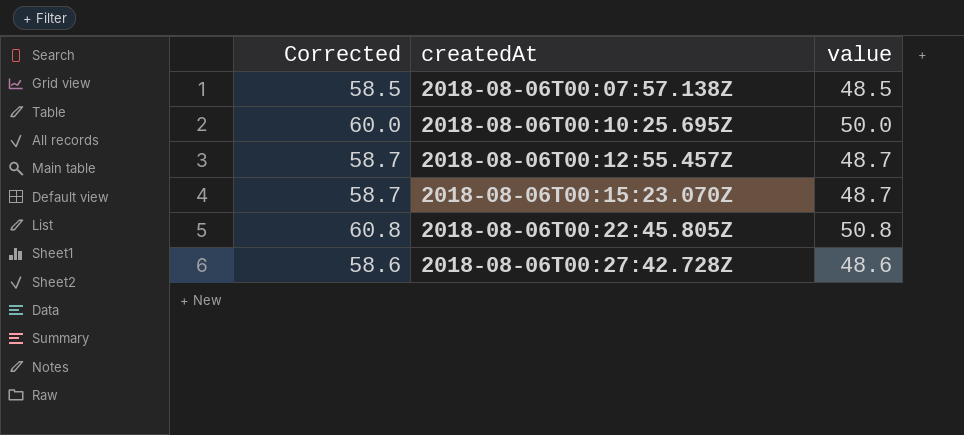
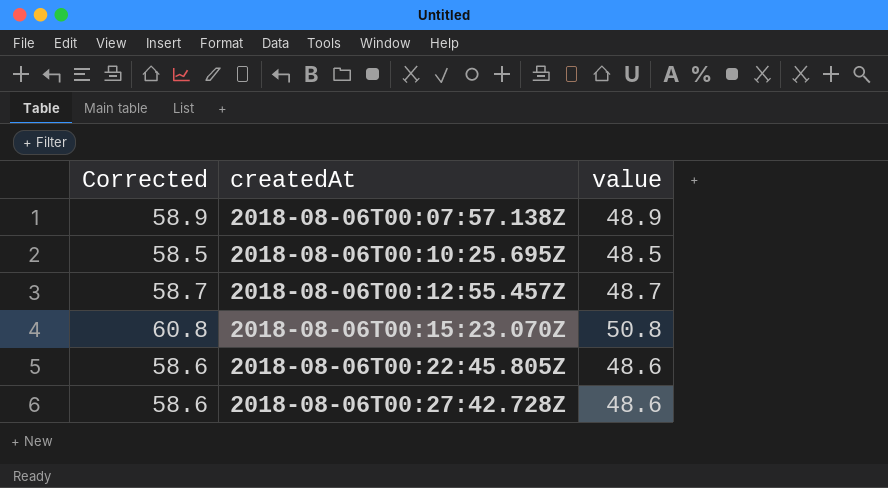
2018-08-06T00:07:57.138Z | Corrected: 58.5 -> 58.9
2018-08-06T00:07:57.138Z | value: 48.5 -> 48.9
2018-08-06T00:10:25.695Z | Corrected: 60.0 -> 58.5
2018-08-06T00:10:25.695Z | value: 50.0 -> 48.5
2018-08-06T00:15:23.070Z | Corrected: 58.7 -> 60.8
2018-08-06T00:15:23.070Z | value: 48.7 -> 50.8
2018-08-06T00:22:45.805Z | Corrected: 60.8 -> 58.6
2018-08-06T00:22:45.805Z | value: 50.8 -> 48.6

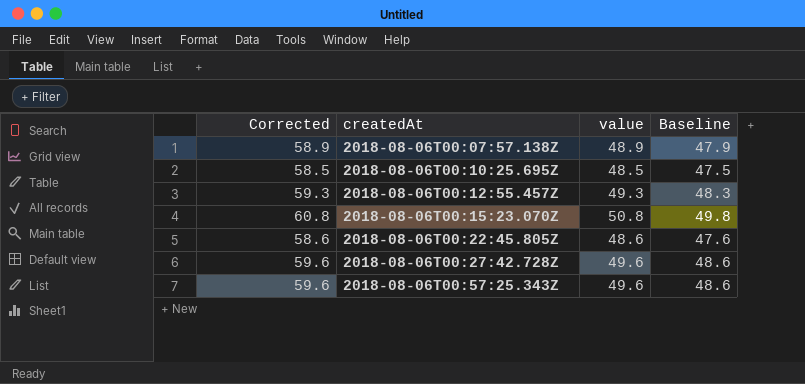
column Baseline | formula: none -> [value] - 1
2018-08-06T00:12:55.457Z | Corrected: 58.7 -> 59.3
2018-08-06T00:12:55.457Z | value: 48.7 -> 49.3
2018-08-06T00:27:42.728Z | Corrected: 58.6 -> 59.6
2018-08-06T00:27:42.728Z | value: 48.6 -> 49.6
row 2018-08-06T00:57:25.343Z: none -> 59.6 | 49.6 | 48.6

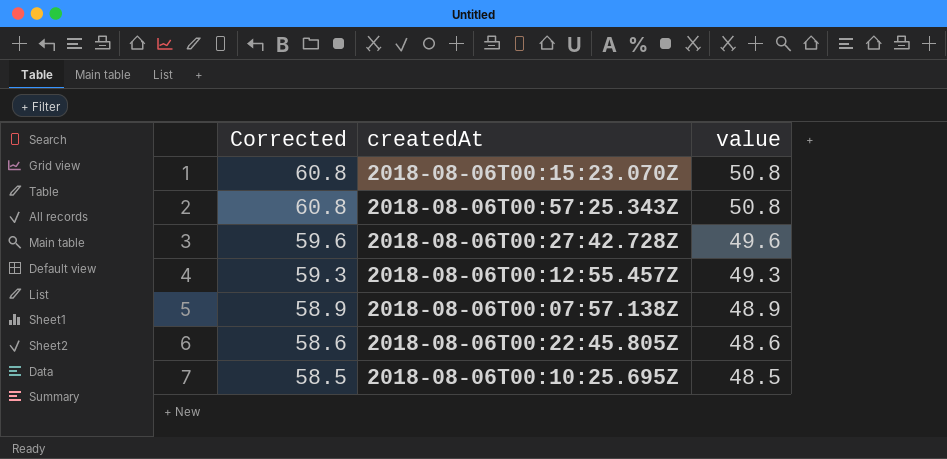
row order: createdAt ascending -> Corrected descending
column Baseline | formula: [value] - 1 -> none
2018-08-06T00:57:25.343Z | Corrected: 59.6 -> 60.8
2018-08-06T00:57:25.343Z | value: 49.6 -> 50.8

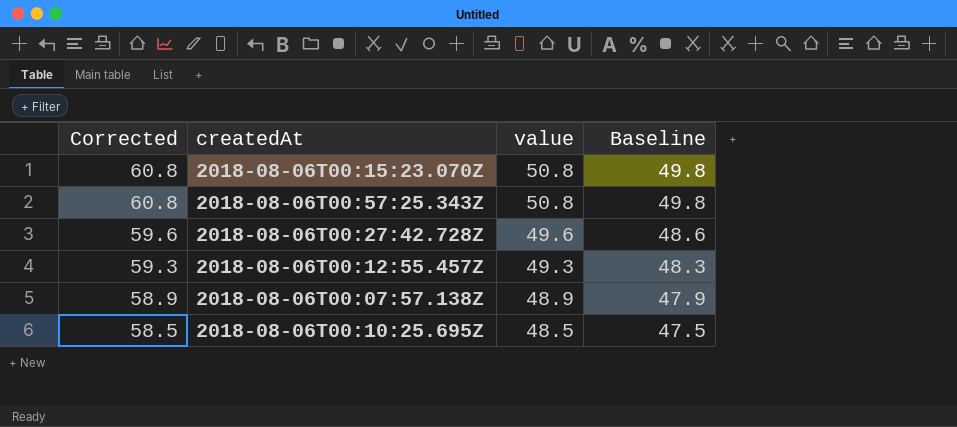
column Baseline | formula: none -> [value] - 1
row 2018-08-06T00:22:45.805Z: 58.6 | 48.6 -> none

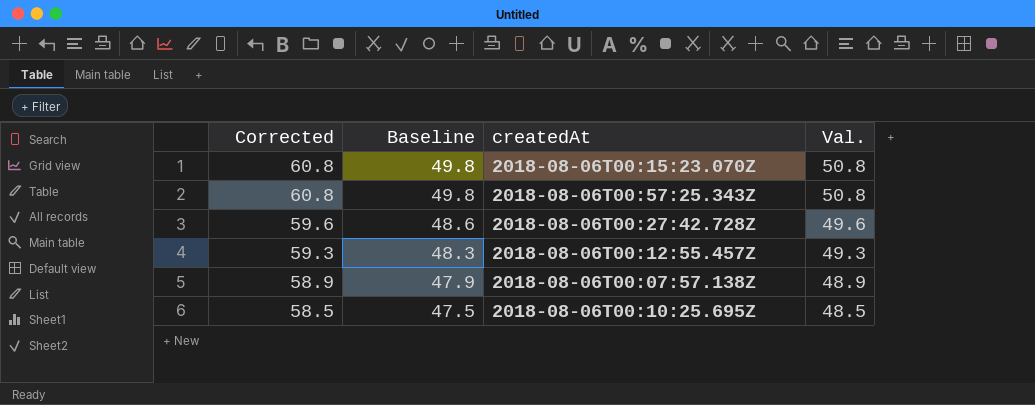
column Baseline | position: 4 -> 2
column name: value -> Val.

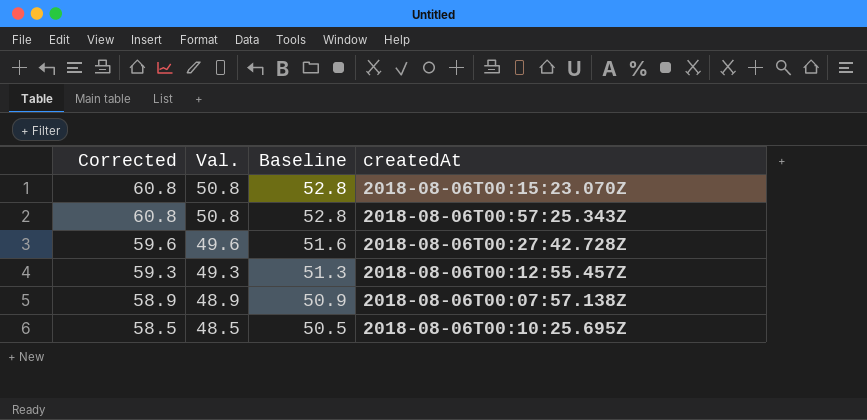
column Val. | position: 4 -> 2
column Baseline | formula: [Val.] - 1 -> [Val.] + 2

